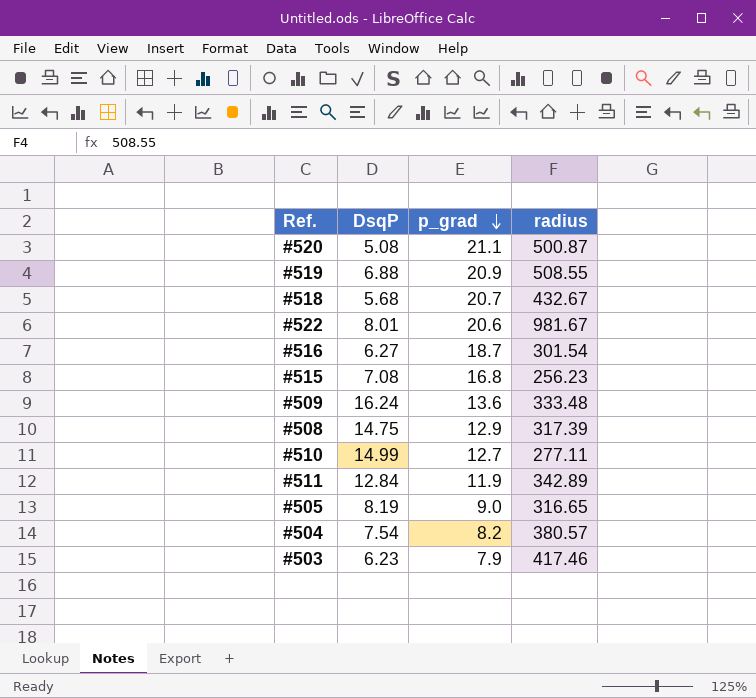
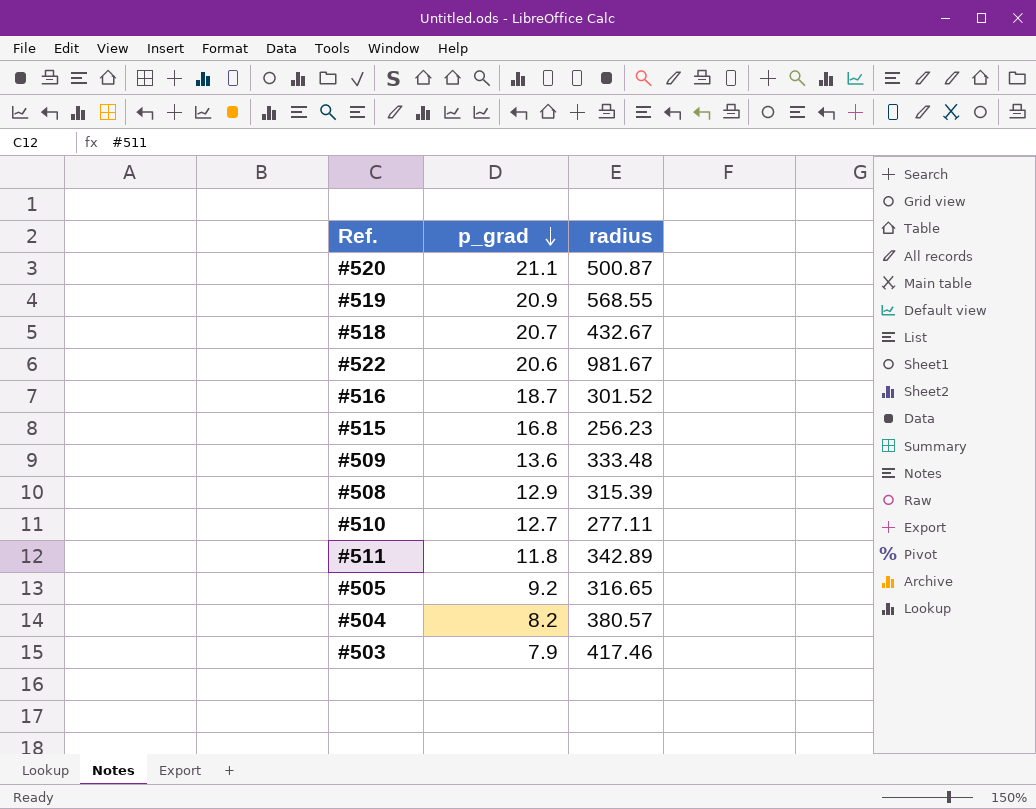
column DsqP | position: 2 -> none
#519 | radius: 508.55 -> 568.55
#516 | radius: 301.54 -> 301.52
#508 | radius: 317.39 -> 315.39
#511 | p_grad: 11.9 -> 11.8
#505 | p_grad: 9.0 -> 9.2

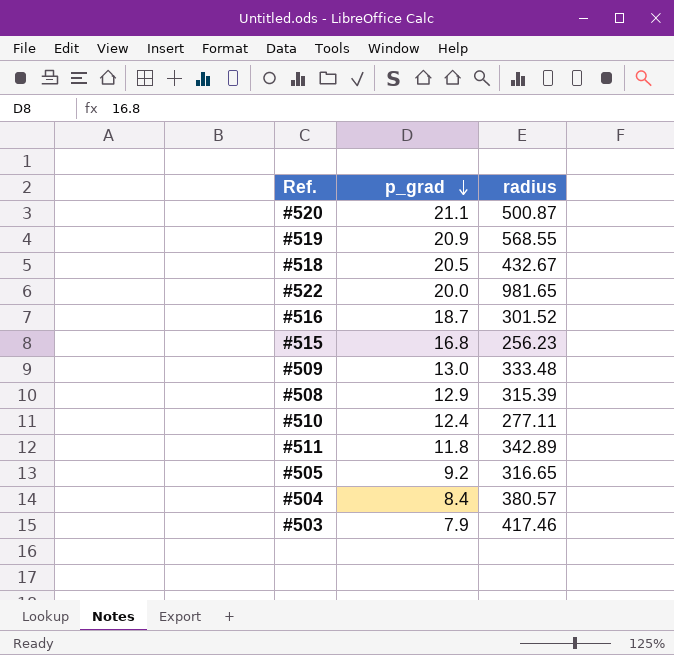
#518 | p_grad: 20.7 -> 20.5
#522 | p_grad: 20.6 -> 20.0
#522 | radius: 981.67 -> 981.65
#509 | p_grad: 13.6 -> 13.0
#510 | p_grad: 12.7 -> 12.4
#504 | p_grad: 8.2 -> 8.4

